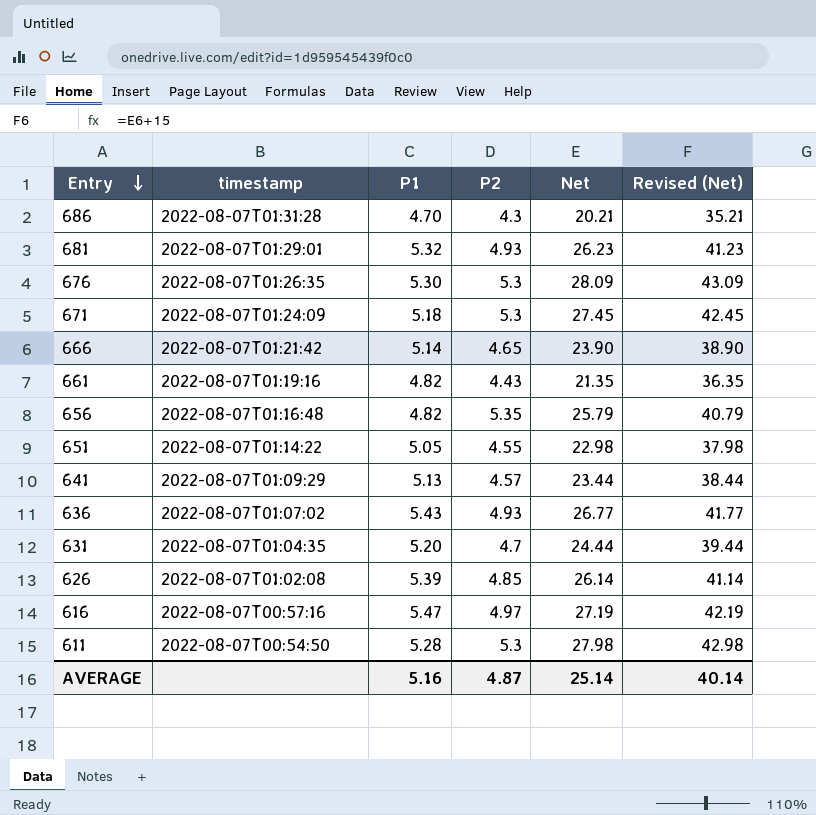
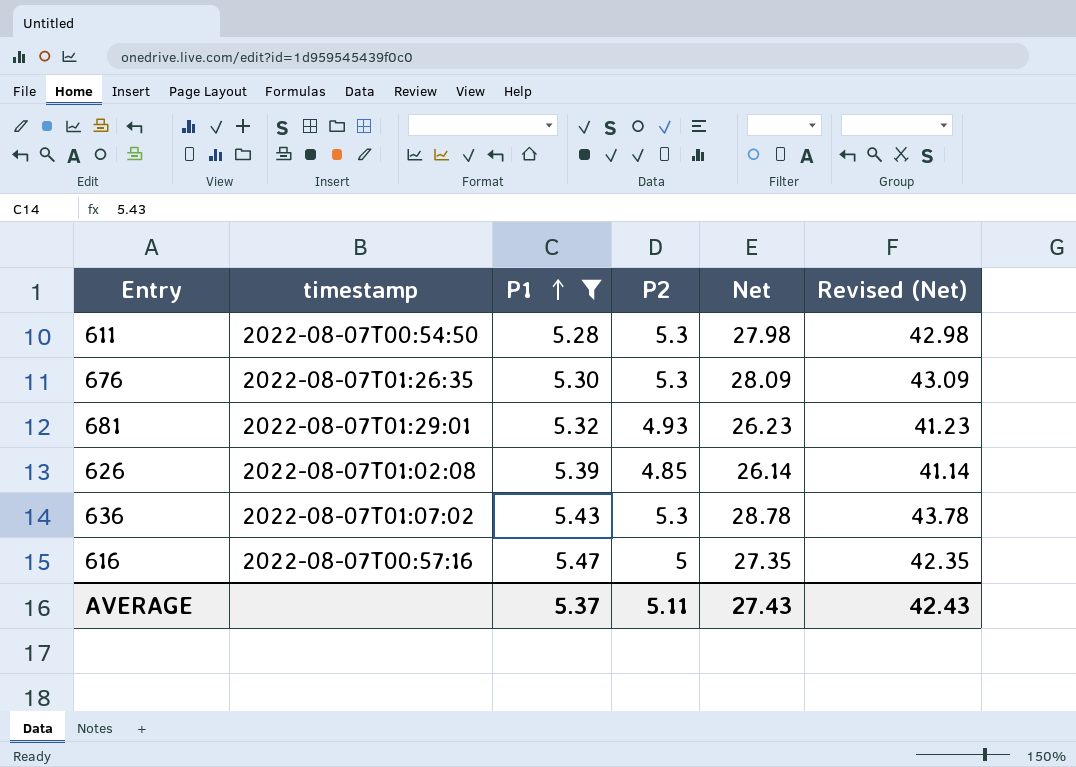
filter: none -> P1 >= 5.28
row order: Entry descending -> P1 ascending
636 | P2: 4.93 -> 5.3
636 | Net: 26.77 -> 28.78
636 | Revised (Net): 41.77 -> 43.78
616 | P2: 4.97 -> 5
616 | Net: 27.19 -> 27.35
616 | Revised (Net): 42.19 -> 42.35
AVERAGE | P1: 5.16 -> 5.37
AVERAGE | P2: 4.87 -> 5.11
AVERAGE | Net: 25.14 -> 27.43
AVERAGE | Revised (Net): 40.14 -> 42.43

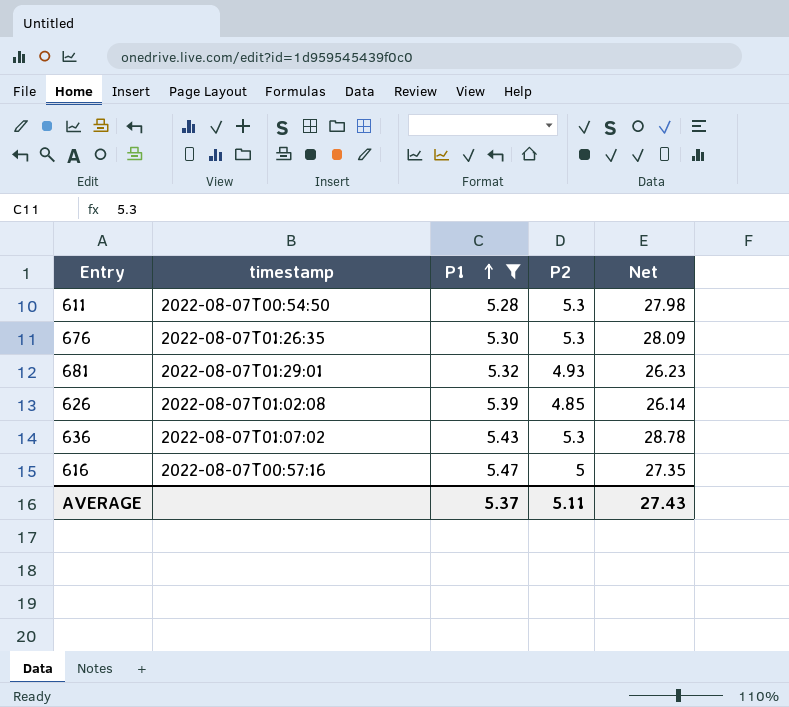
column Revised (Net) | formula: [Net] + 15 -> none

